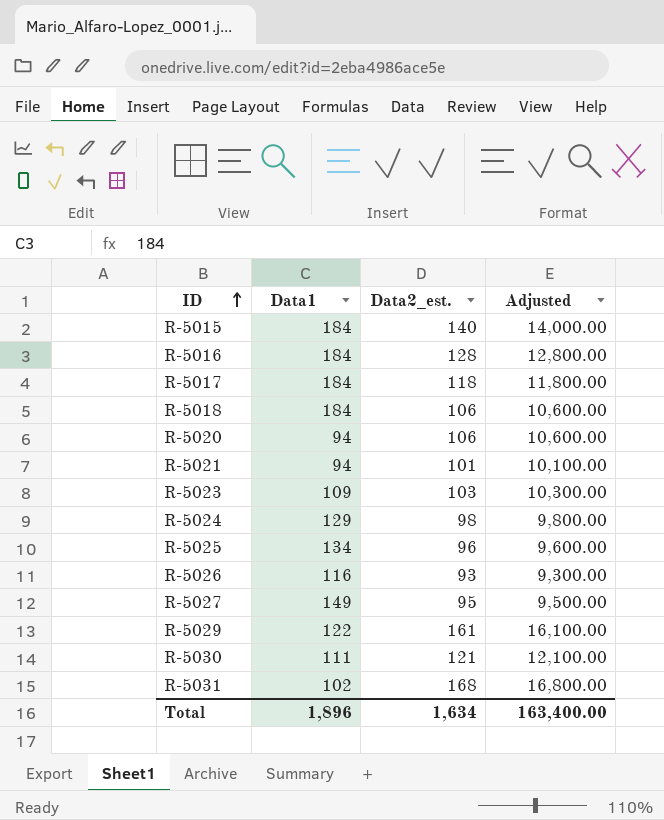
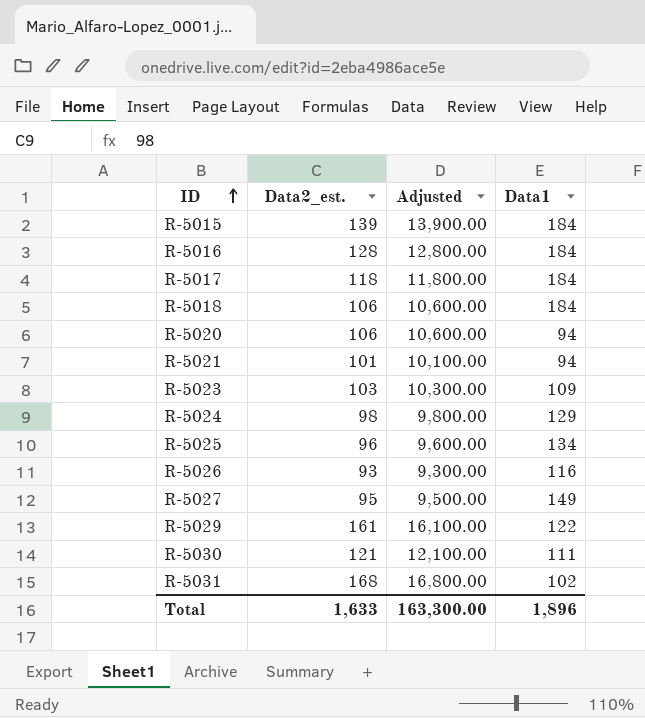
column Data1 | position: 2 -> 4
R-5015 | Data2_est.: 140 -> 139
R-5015 | Adjusted: 14,000.00 -> 13,900.00
Total | Data2_est.: 1,634 -> 1,633
Total | Adjusted: 163,400.00 -> 163,300.00

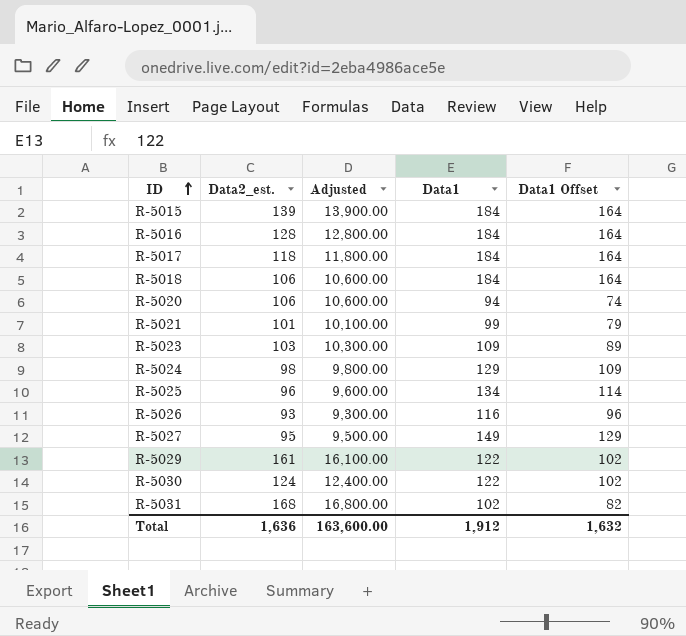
column Data1 Offset | formula: none -> [Data1] - 20
R-5021 | Data1: 94 -> 99
R-5030 | Data2_est.: 121 -> 124
R-5030 | Adjusted: 12,100.00 -> 12,400.00
R-5030 | Data1: 111 -> 122
Total | Data2_est.: 1,633 -> 1,636
Total | Adjusted: 163,300.00 -> 163,600.00
Total | Data1: 1,896 -> 1,912

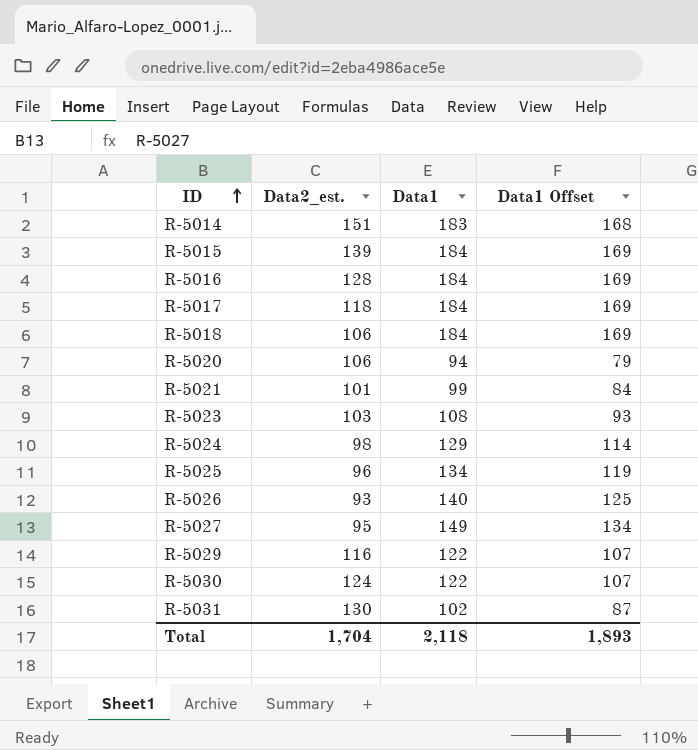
column Adjusted | formula: [Data2_est.] * 100 -> none
column Data1 Offset | formula: [Data1] - 20 -> [Data1] - 15
row R-5014: none -> 151 | 183 | 168
R-5023 | Data1: 109 -> 108
R-5026 | Data1: 116 -> 140
R-5029 | Data2_est.: 161 -> 116
R-5031 | Data2_est.: 168 -> 130
Total | Data2_est.: 1,636 -> 1,704
Total | Data1: 1,912 -> 2,118
Total | Data1 Offset: 1,632 -> 1,893

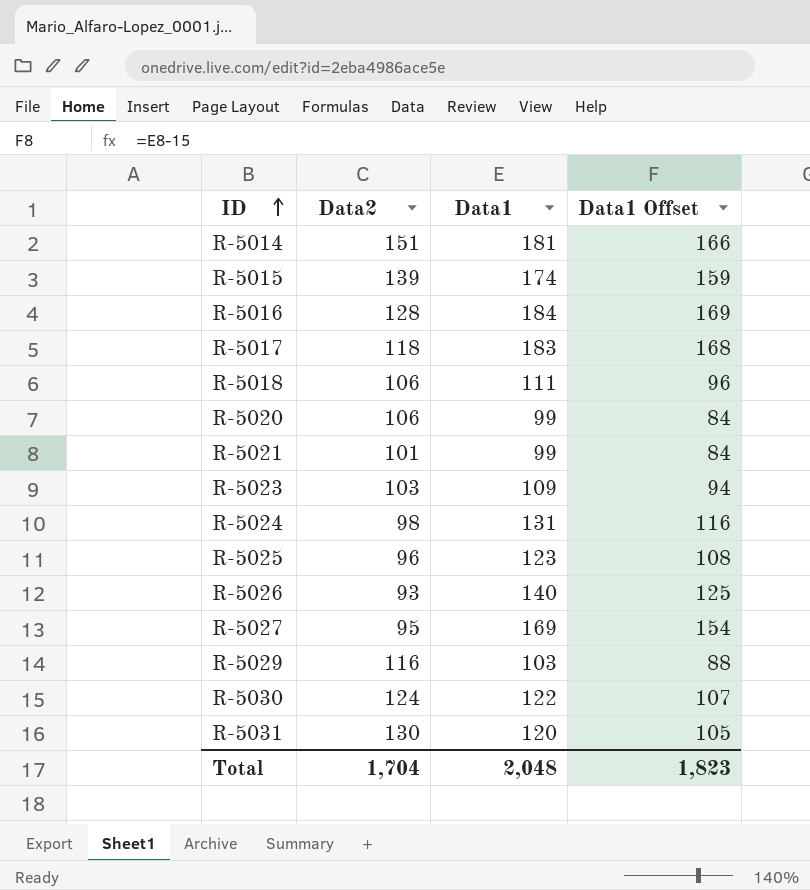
column name: Data2_est. -> Data2
R-5014 | Data1: 183 -> 181
R-5014 | Data1 Offset: 168 -> 166
R-5015 | Data1: 184 -> 174
R-5015 | Data1 Offset: 169 -> 159
R-5017 | Data1: 184 -> 183
R-5017 | Data1 Offset: 169 -> 168
R-5018 | Data1: 184 -> 111
R-5018 | Data1 Offset: 169 -> 96
R-5020 | Data1: 94 -> 99
R-5020 | Data1 Offset: 79 -> 84
R-5023 | Data1: 108 -> 109
R-5023 | Data1 Offset: 93 -> 94
R-5024 | Data1: 129 -> 131
R-5024 | Data1 Offset: 114 -> 116
R-5025 | Data1: 134 -> 123
R-5025 | Data1 Offset: 119 -> 108
R-5027 | Data1: 149 -> 169
R-5027 | Data1 Offset: 134 -> 154
R-5029 | Data1: 122 -> 103
R-5029 | Data1 Offset: 107 -> 88
R-5031 | Data1: 102 -> 120
R-5031 | Data1 Offset: 87 -> 105
Total | Data1: 2,118 -> 2,048
Total | Data1 Offset: 1,893 -> 1,823

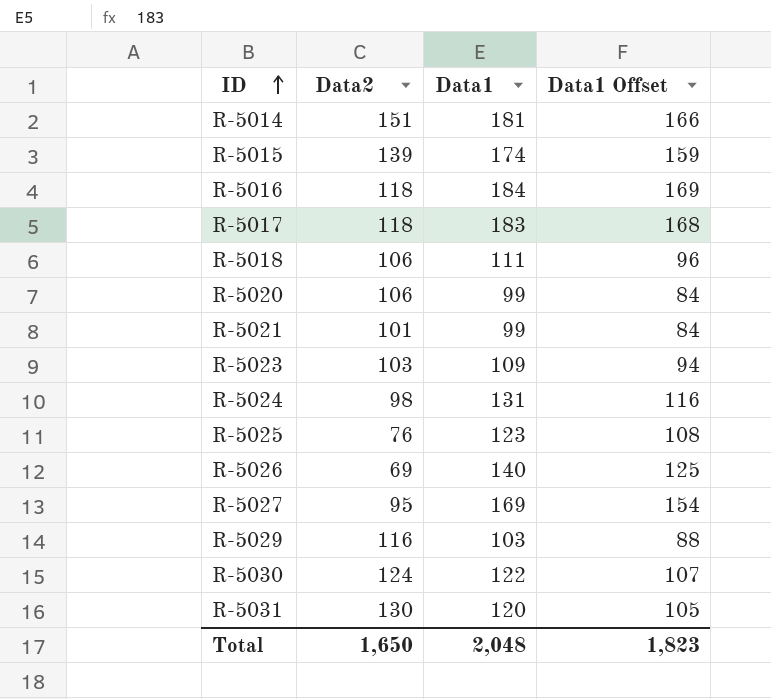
R-5016 | Data2: 128 -> 118
R-5025 | Data2: 96 -> 76
R-5026 | Data2: 93 -> 69
Total | Data2: 1,704 -> 1,650

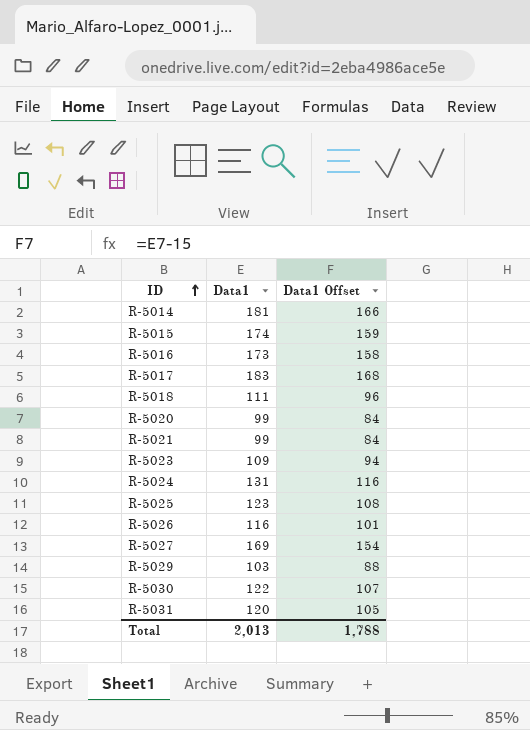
column Data2 | position: 2 -> none
R-5016 | Data1: 184 -> 173
R-5016 | Data1 Offset: 169 -> 158
R-5026 | Data1: 140 -> 116
R-5026 | Data1 Offset: 125 -> 101
Total | Data1: 2,048 -> 2,013
Total | Data1 Offset: 1,823 -> 1,788

